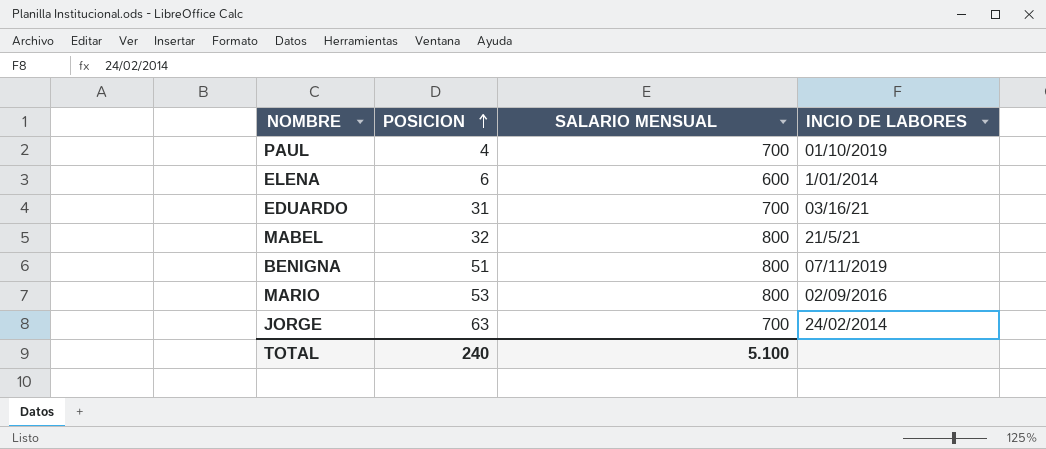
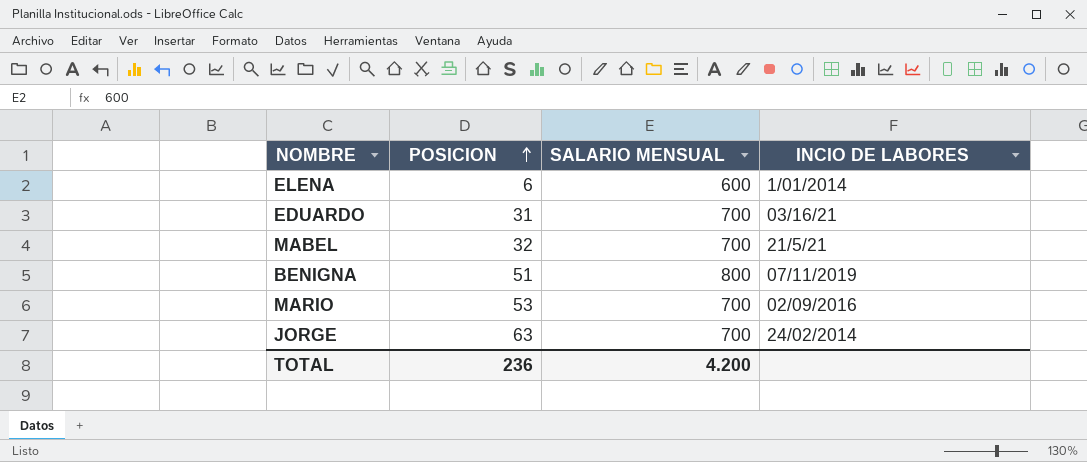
row PAUL: 4 | 700 | 01/10/2019 -> none
MABEL | SALARIO MENSUAL: 800 -> 700
MARIO | SALARIO MENSUAL: 800 -> 700
TOTAL | POSICION: 240 -> 236
TOTAL | SALARIO MENSUAL: 5.100 -> 4.200

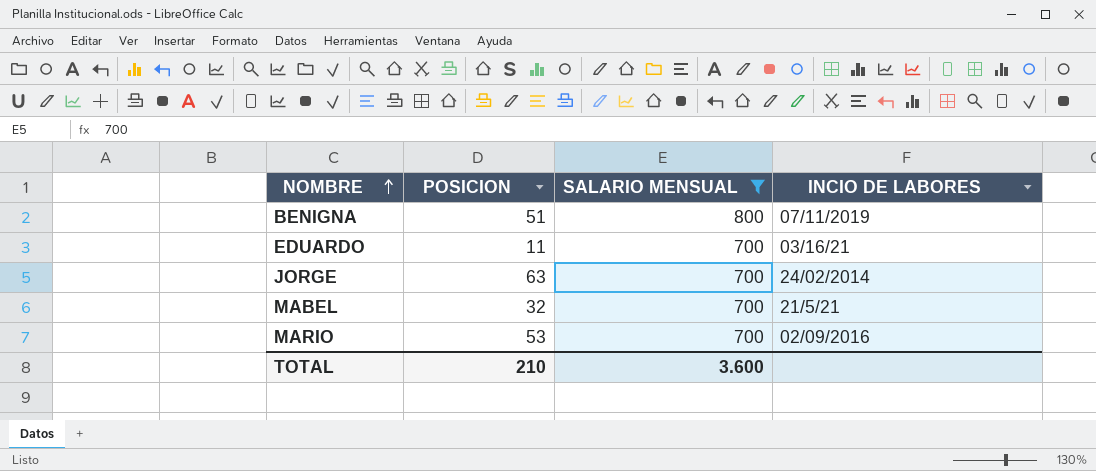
filter: none -> SALARIO MENSUAL != 600
row order: POSICION ascending -> NOMBRE ascending
EDUARDO | POSICION: 31 -> 11
TOTAL | POSICION: 236 -> 210
TOTAL | SALARIO MENSUAL: 4.200 -> 3.600

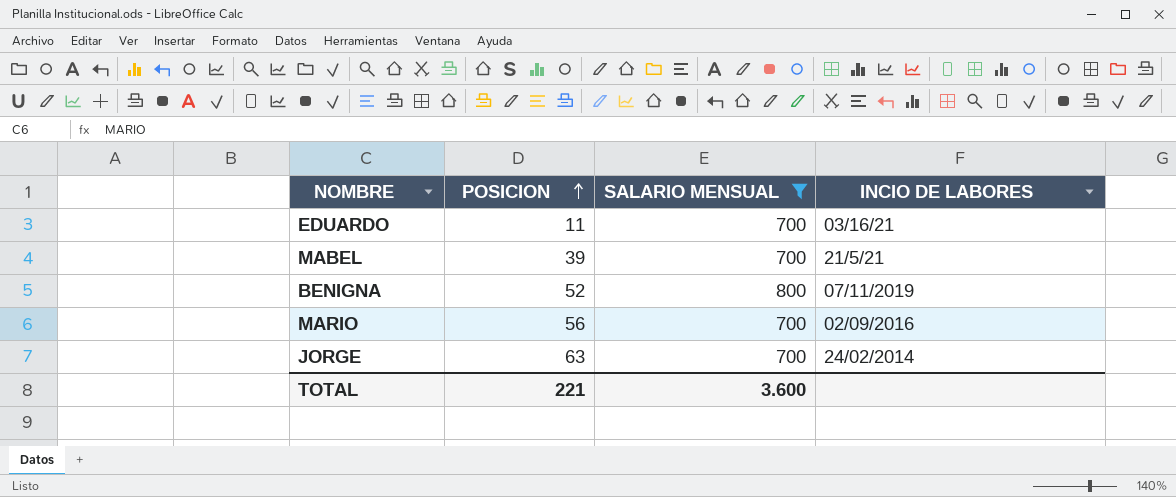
row order: NOMBRE ascending -> POSICION ascending
MABEL | POSICION: 32 -> 39
BENIGNA | POSICION: 51 -> 52
MARIO | POSICION: 53 -> 56
TOTAL | POSICION: 210 -> 221

